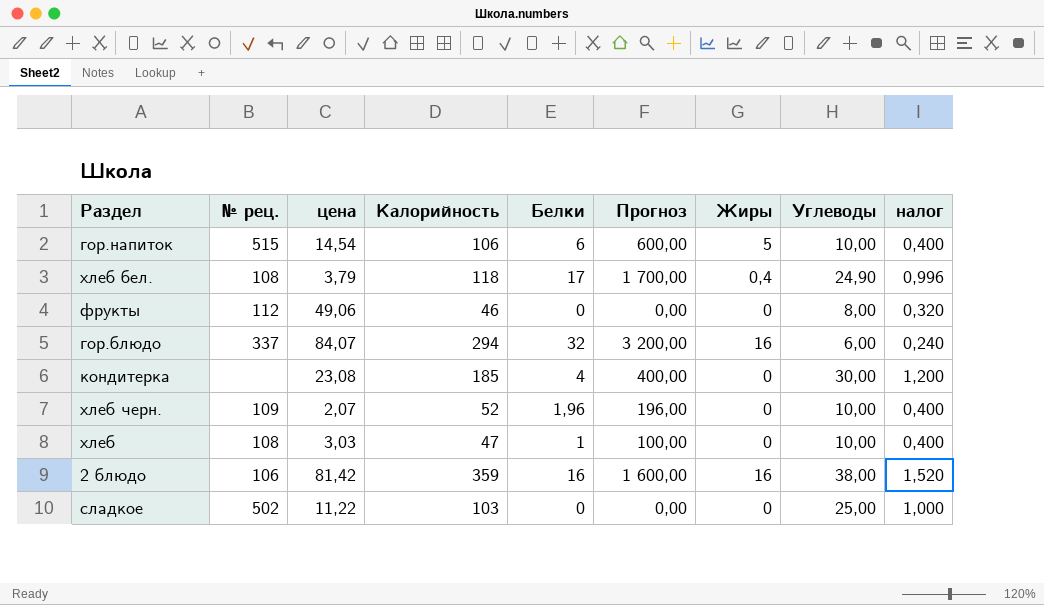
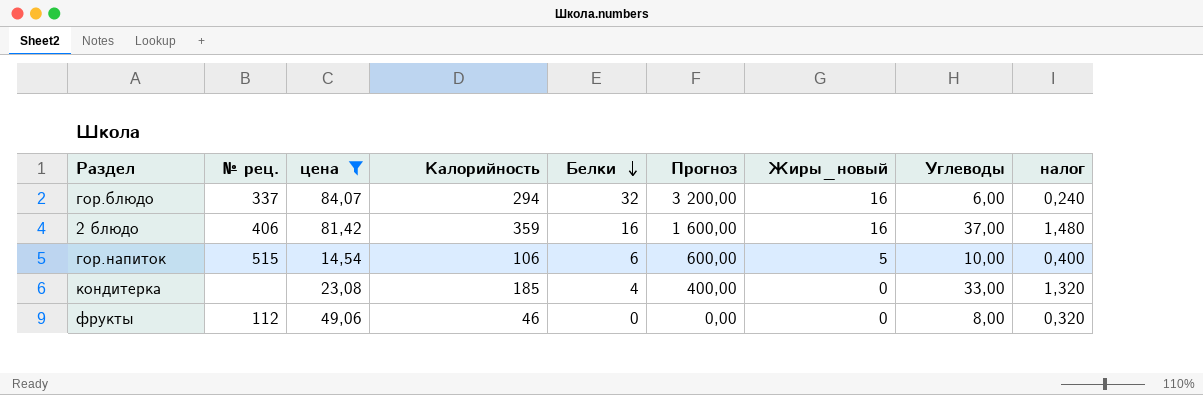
filter: none -> цена >= 14,54
row order: none -> Белки descending
column name: Жиры -> Жиры_новый
2 блюдо | № рец.: 106 -> 406
2 блюдо | Углеводы: 38,00 -> 37,00
2 блюдо | налог: 1,520 -> 1,480
кондитерка | Углеводы: 30,00 -> 33,00
кондитерка | налог: 1,200 -> 1,320

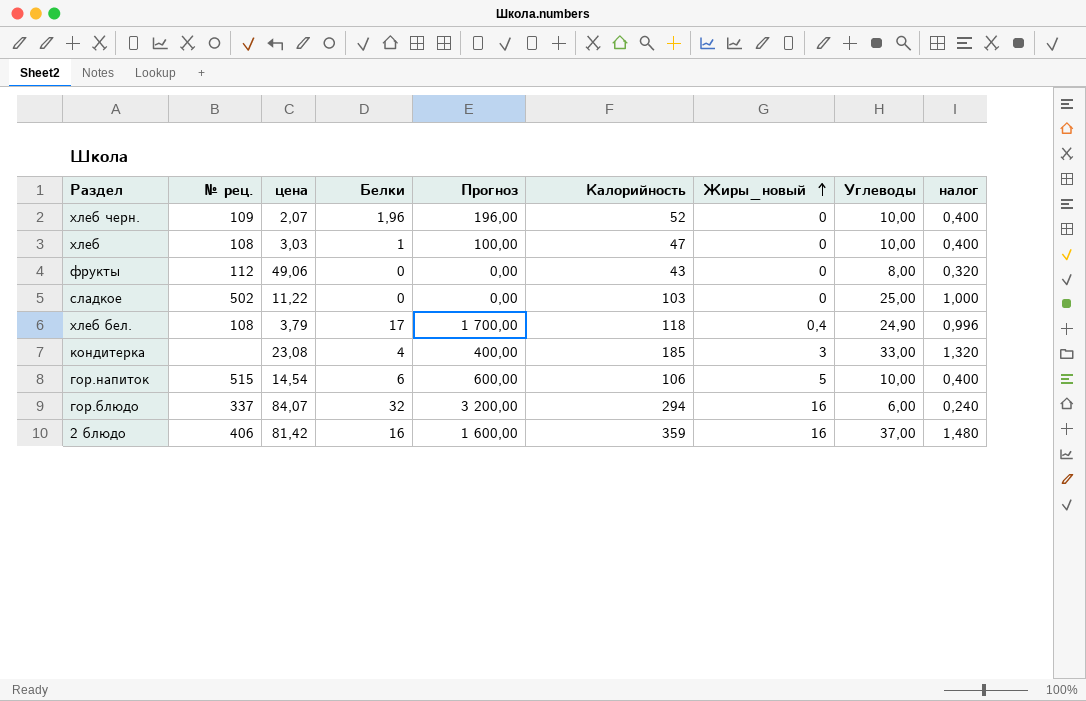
filter: цена >= 14,54 -> none
row order: Белки descending -> Жиры_новый ascending
column Калорийность | position: 4 -> 6
фрукты | Калорийность: 46 -> 43
кондитерка | Жиры_новый: 0 -> 3

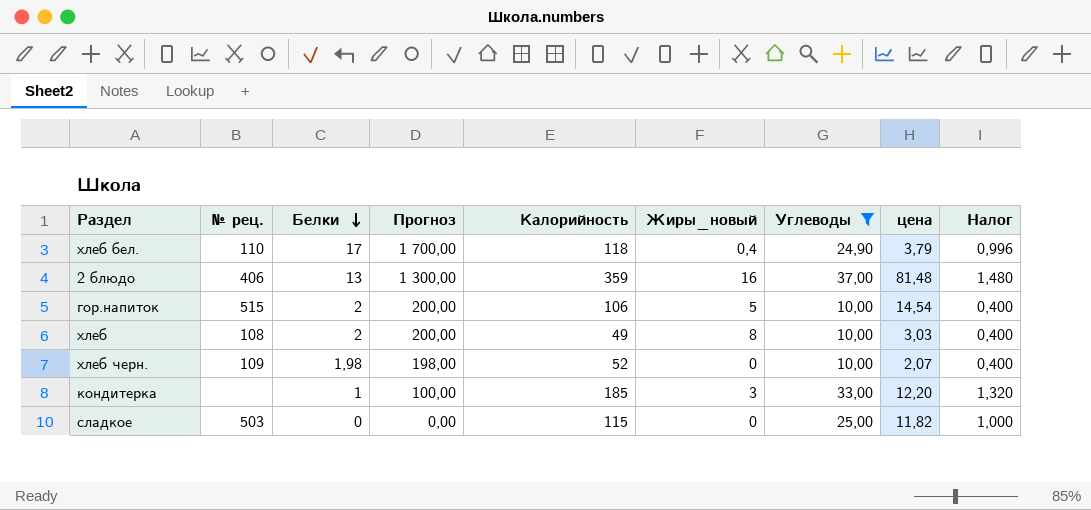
filter: none -> Углеводы >= 10,00
row order: Жиры_новый ascending -> Белки descending
column цена | position: 3 -> 8
column name: налог -> Налог
хлеб бел. | № рец.: 108 -> 110
2 блюдо | Белки: 16 -> 13
2 блюдо | Прогноз: 1 600,00 -> 1 300,00
2 блюдо | цена: 81,42 -> 81,48
гор.напиток | Белки: 6 -> 2
гор.напиток | Прогноз: 600,00 -> 200,00
хлеб | Белки: 1 -> 2
хлеб | Прогноз: 100,00 -> 200,00
хлеб | Калорийность: 47 -> 49
хлеб | Жиры_новый: 0 -> 8
хлеб черн. | Белки: 1,96 -> 1,98
хлеб черн. | Прогноз: 196,00 -> 198,00
кондитерка | Белки: 4 -> 1
кондитерка | Прогноз: 400,00 -> 100,00
кондитерка | цена: 23,08 -> 12,20
сладкое | № рец.: 502 -> 503
сладкое | Калорийность: 103 -> 115
сладкое | цена: 11,22 -> 11,82

